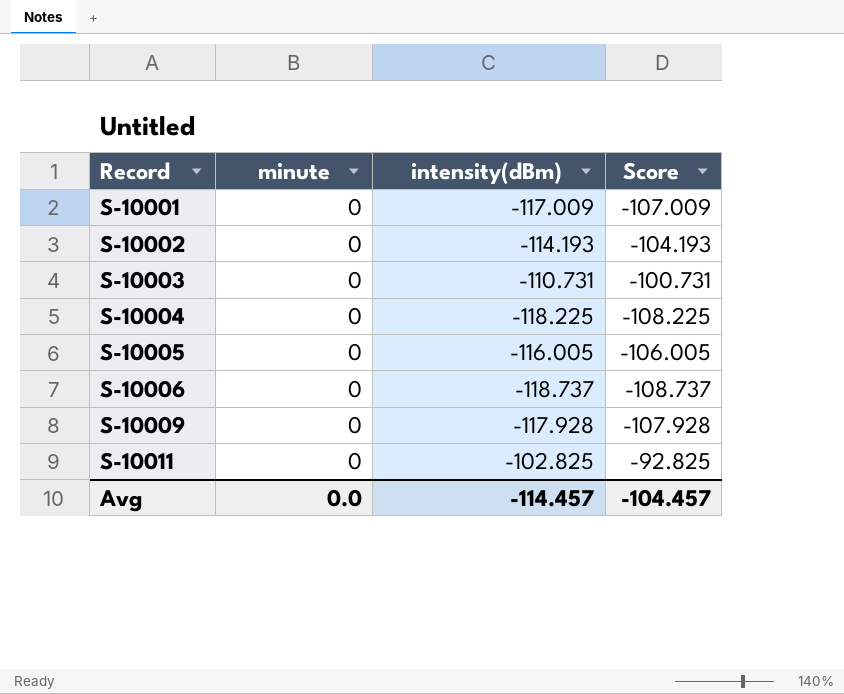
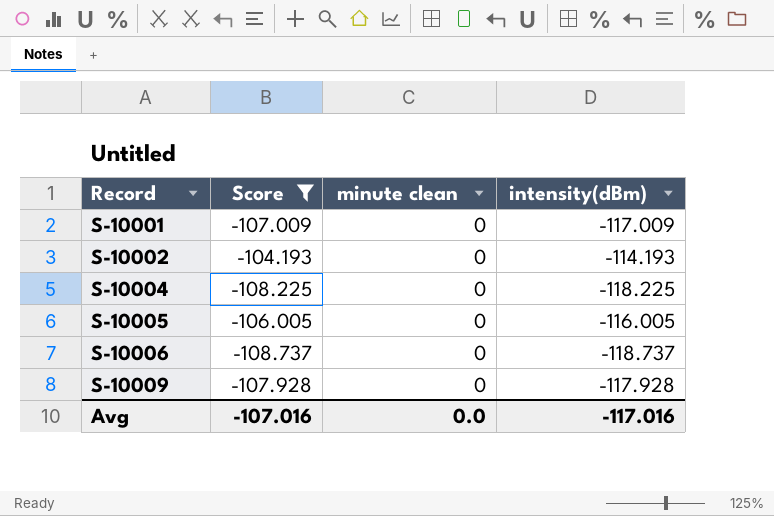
filter: none -> Score <= -104.193
column Score | position: 4 -> 2
column name: minute -> minute clean
Avg | Score: -104.457 -> -107.016
Avg | intensity(dBm): -114.457 -> -117.016

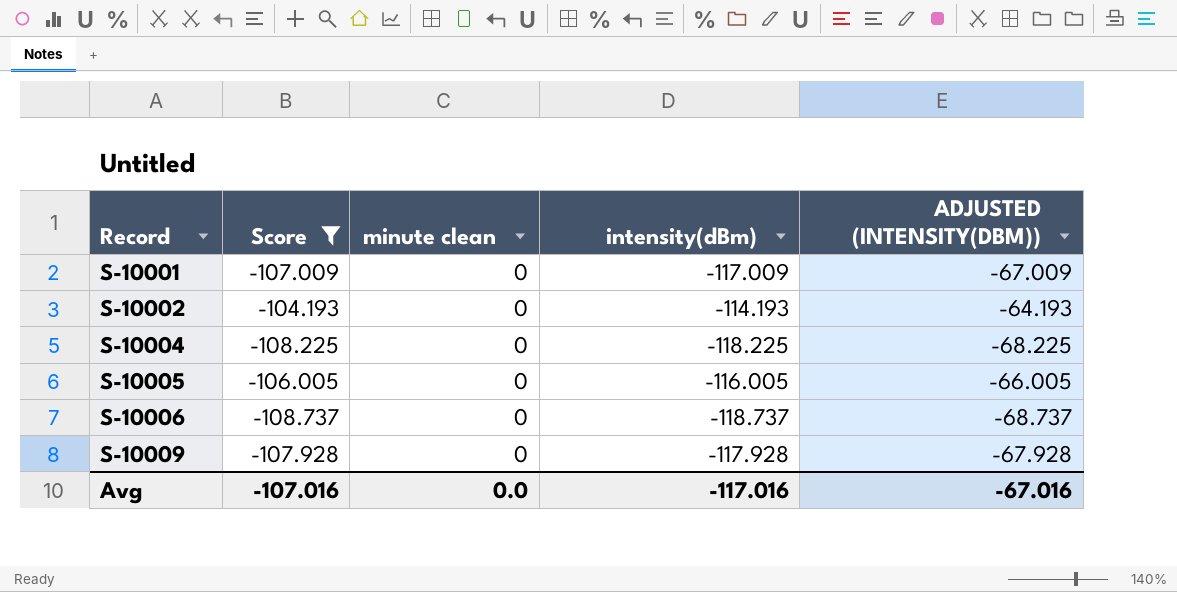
column ADJUSTED (INTENSITY(DBM)) | formula: none -> [intensity(dBm)] + 50

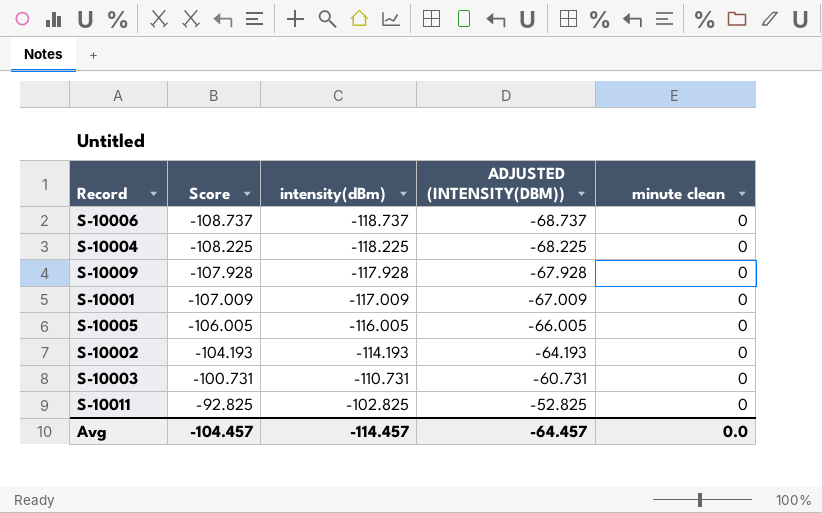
filter: Score <= -104.193 -> none
row order: Record ascending -> Score ascending
column minute clean | position: 3 -> 5
Avg | Score: -107.016 -> -104.457
Avg | intensity(dBm): -117.016 -> -114.457
Avg | ADJUSTED (INTENSITY(DBM)): -67.016 -> -64.457

